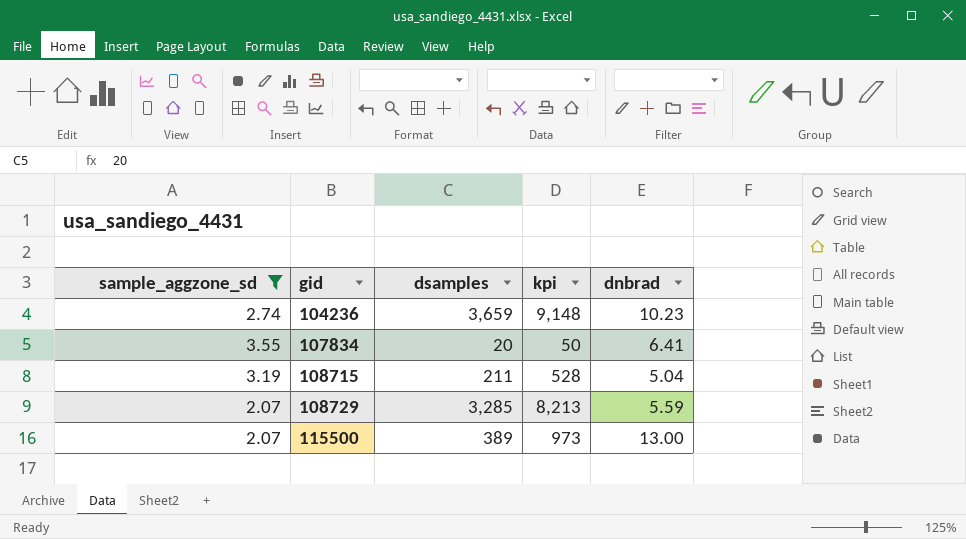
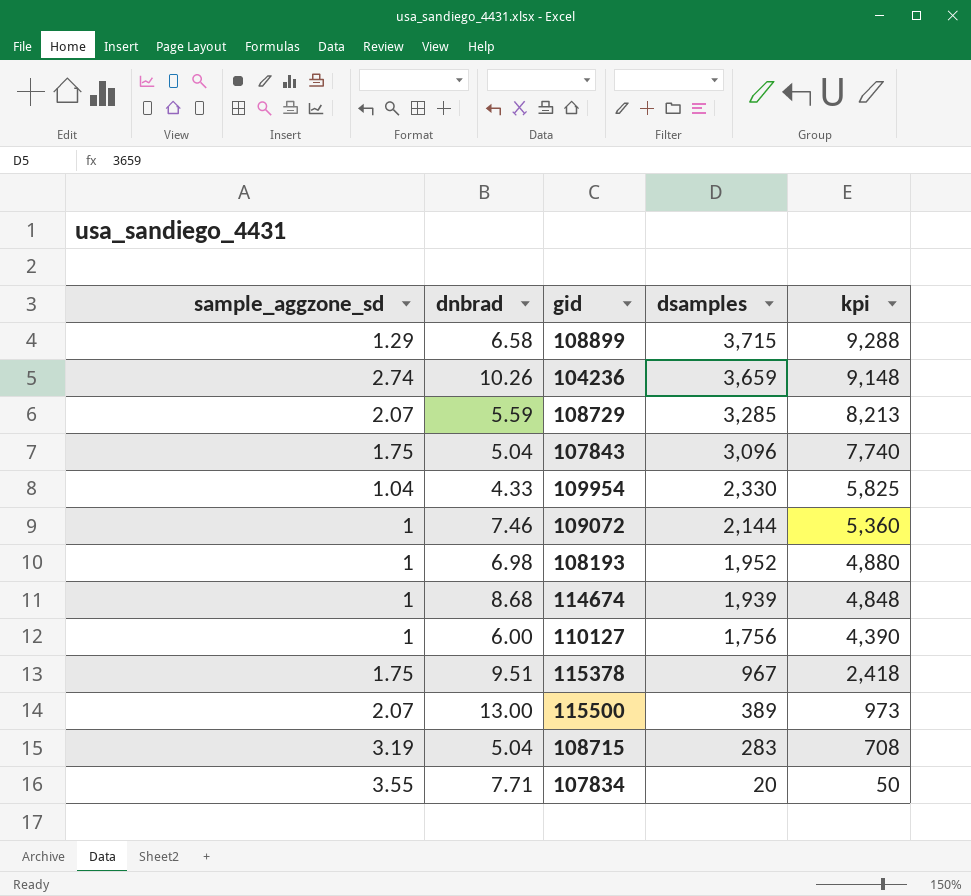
filter: sample_aggzone_sd >= 2.07 -> none
row order: gid ascending -> dsamples descending
column dnbrad | position: 5 -> 2
104236 | dnbrad: 10.23 -> 10.26
108715 | dsamples: 211 -> 283
108715 | kpi: 528 -> 708
107834 | dnbrad: 6.41 -> 7.71

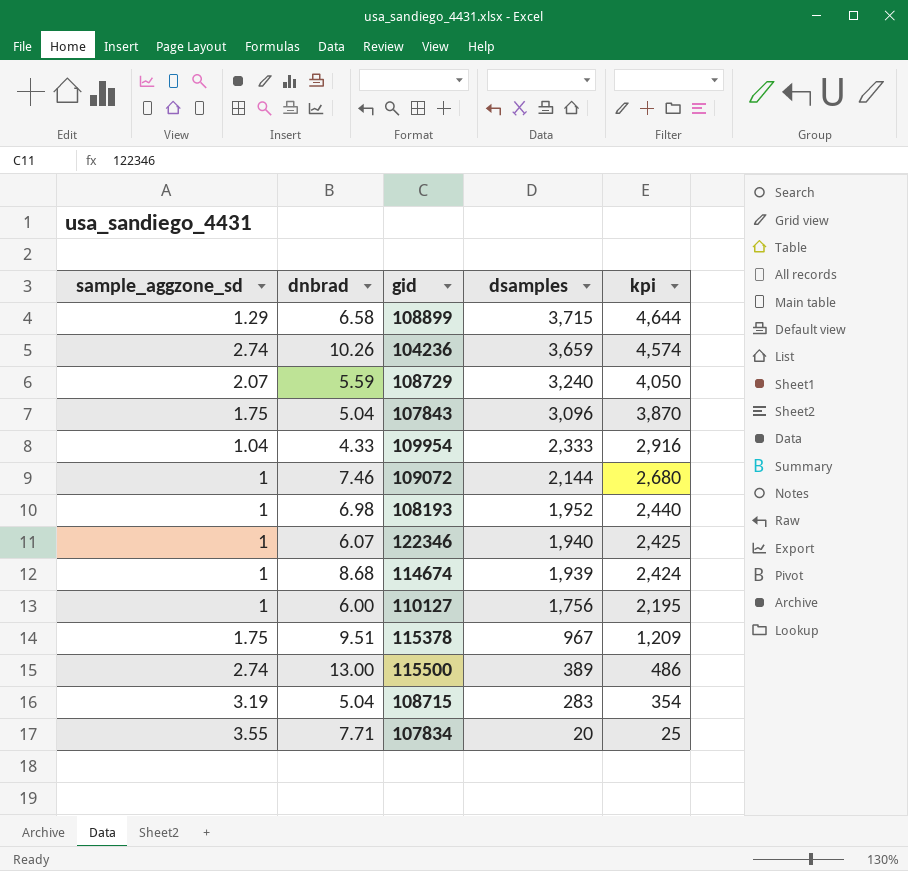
column kpi | formula: [dsamples] * 2.5 -> [dsamples] * 1.25
108729 | dsamples: 3,285 -> 3,240
109954 | dsamples: 2,330 -> 2,333
row 122346: none -> 1 | 6.07 | 1,940 | 2,425
115500 | sample_aggzone_sd: 2.07 -> 2.74

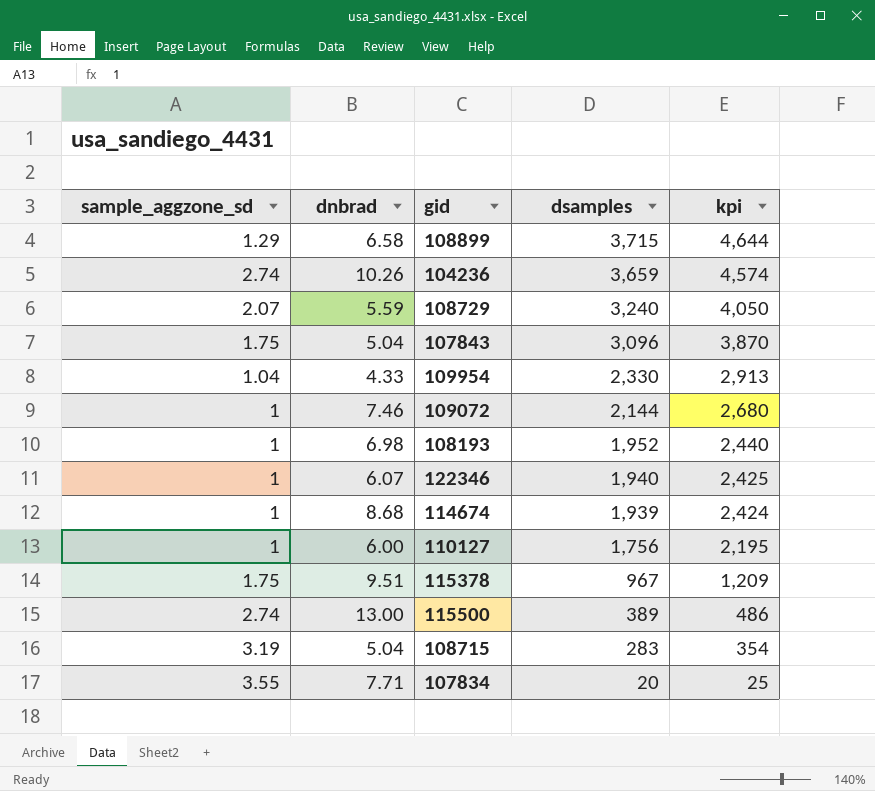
109954 | dsamples: 2,333 -> 2,330
109954 | kpi: 2,916 -> 2,913

